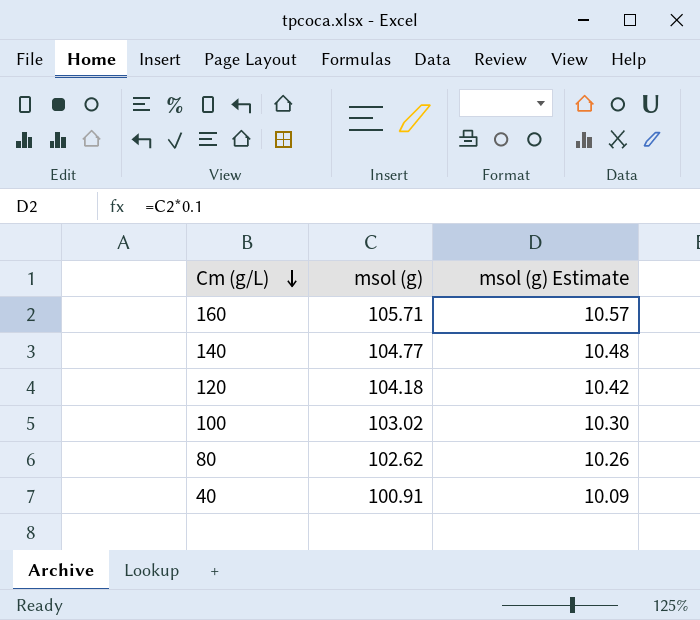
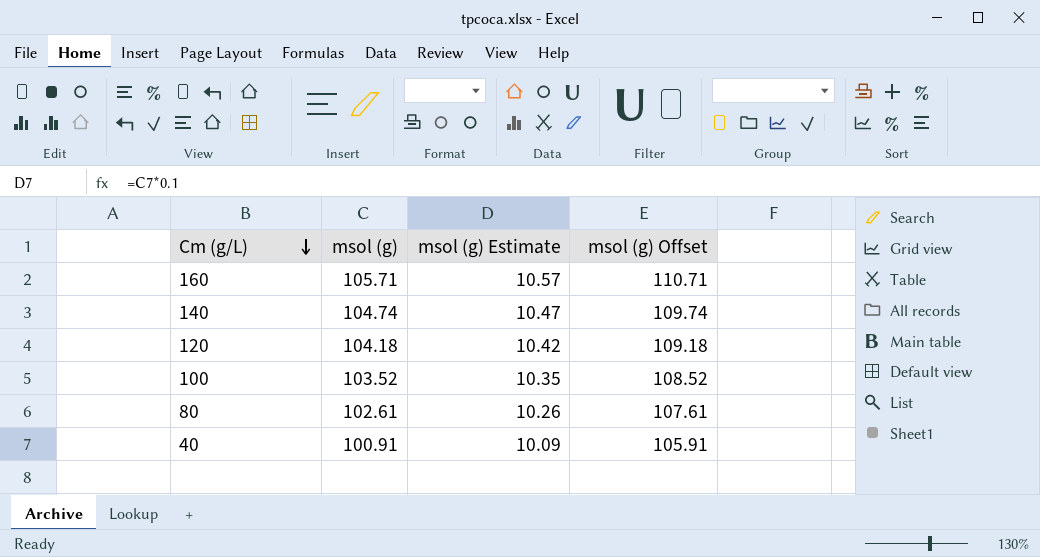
column msol (g) Offset | formula: none -> [msol (g)] + 5
140 | msol (g): 104.77 -> 104.74
140 | msol (g) Estimate: 10.48 -> 10.47
100 | msol (g): 103.02 -> 103.52
100 | msol (g) Estimate: 10.30 -> 10.35
80 | msol (g): 102.62 -> 102.61

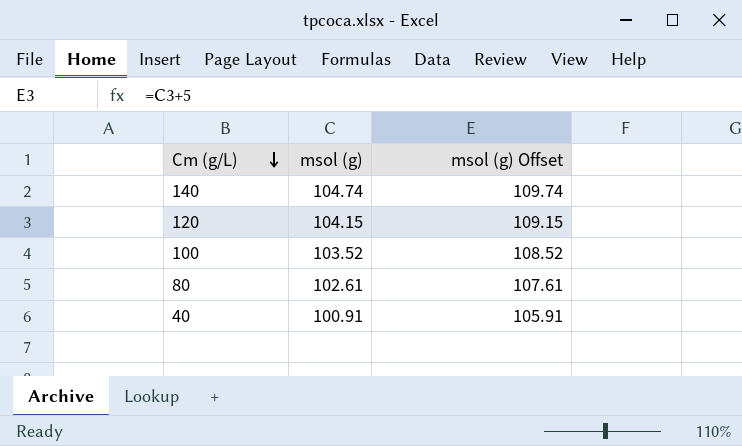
column msol (g) Estimate | formula: [msol (g)] * 0.1 -> none
row 160: 105.71 | 10.57 | 110.71 -> none
120 | msol (g): 104.18 -> 104.15
120 | msol (g) Offset: 109.18 -> 109.15

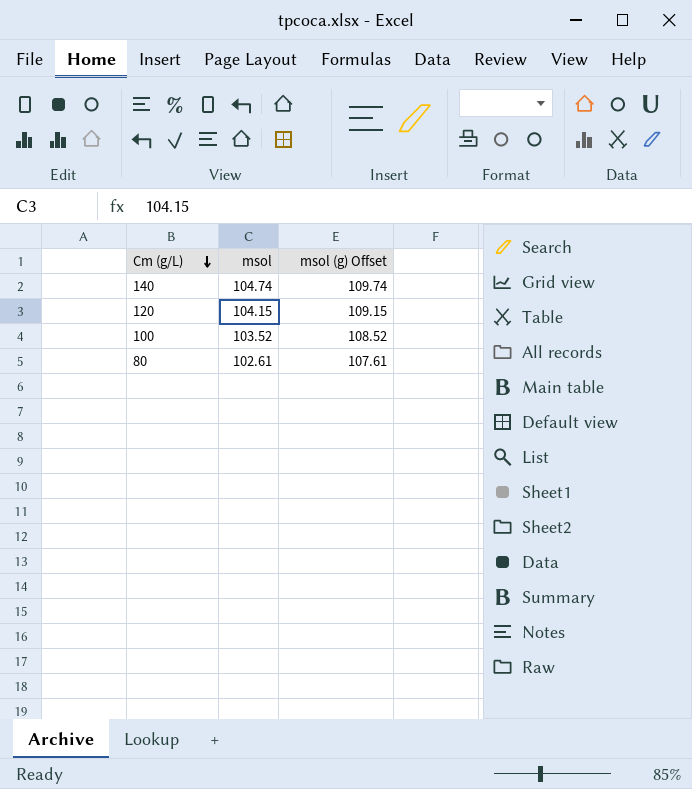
column name: msol (g) -> msol
row 40: 100.91 | 105.91 -> none

